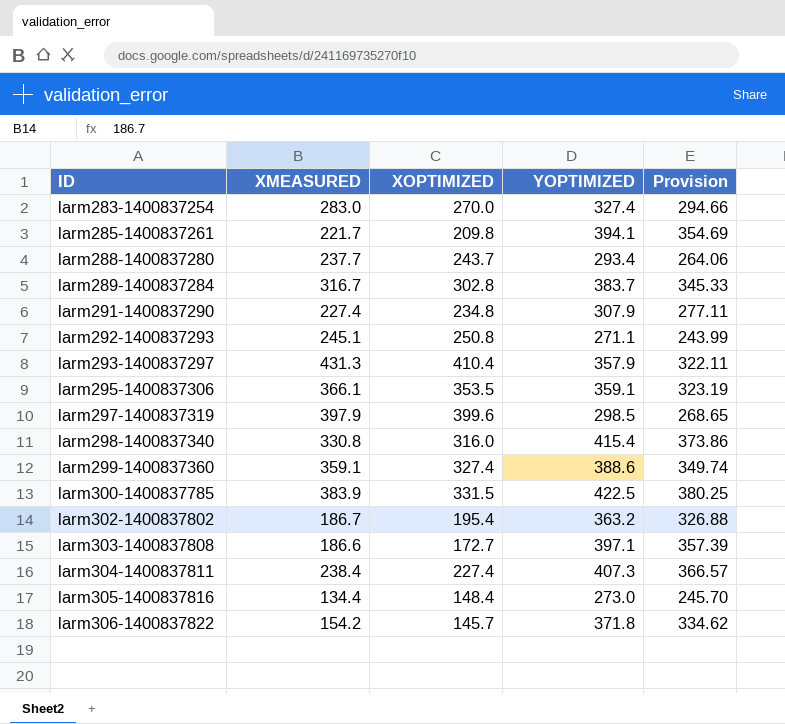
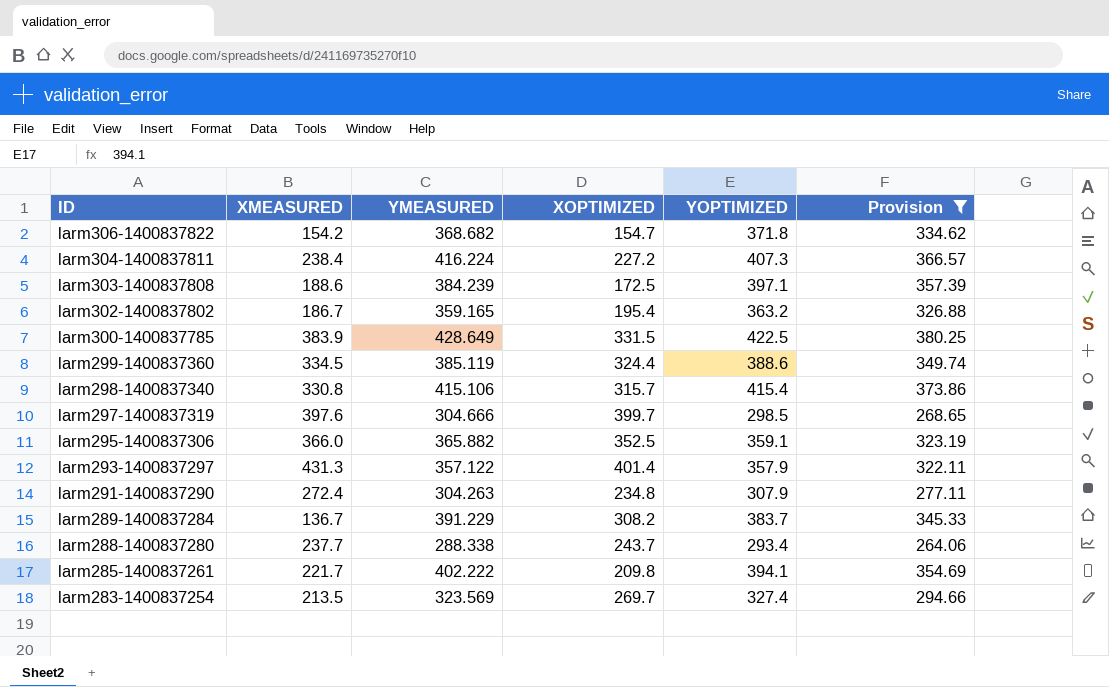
filter: none -> Provision >= 264.06
row order: ID ascending -> ID descending
column YMEASURED | position: none -> 3
larm306-1400837822 | XOPTIMIZED: 145.7 -> 154.7
larm304-1400837811 | XOPTIMIZED: 227.4 -> 227.2
larm303-1400837808 | XMEASURED: 186.6 -> 188.6
larm303-1400837808 | XOPTIMIZED: 172.7 -> 172.5
larm299-1400837360 | XMEASURED: 359.1 -> 334.5
larm299-1400837360 | XOPTIMIZED: 327.4 -> 324.4
larm298-1400837340 | XOPTIMIZED: 316.0 -> 315.7
larm297-1400837319 | XMEASURED: 397.9 -> 397.6
larm297-1400837319 | XOPTIMIZED: 399.6 -> 399.7
larm295-1400837306 | XMEASURED: 366.1 -> 366.0
larm295-1400837306 | XOPTIMIZED: 353.5 -> 352.5
larm293-1400837297 | XOPTIMIZED: 410.4 -> 401.4
larm291-1400837290 | XMEASURED: 227.4 -> 272.4
larm289-1400837284 | XMEASURED: 316.7 -> 136.7
larm289-1400837284 | XOPTIMIZED: 302.8 -> 308.2
larm283-1400837254 | XMEASURED: 283.0 -> 213.5
larm283-1400837254 | XOPTIMIZED: 270.0 -> 269.7

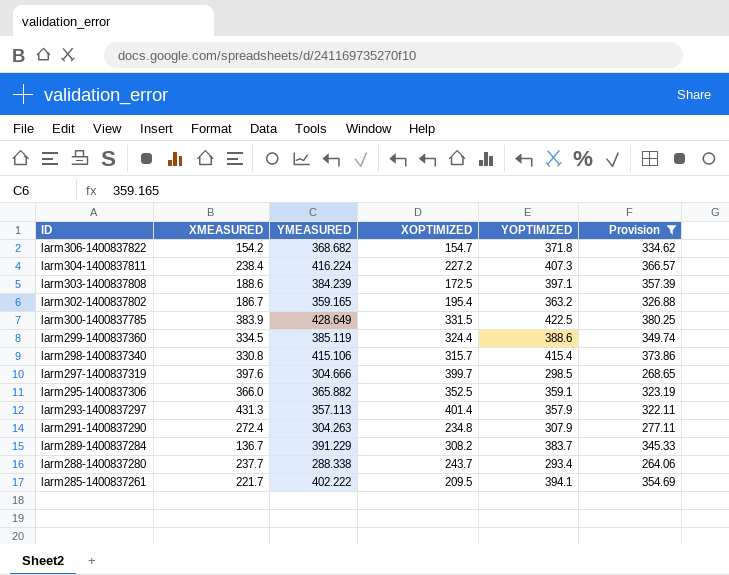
row larm283-1400837254: 213.5 | 323.569 | 269.7 | 327.4 | 294.66 -> none
larm293-1400837297 | YMEASURED: 357.122 -> 357.113
larm285-1400837261 | XOPTIMIZED: 209.8 -> 209.5

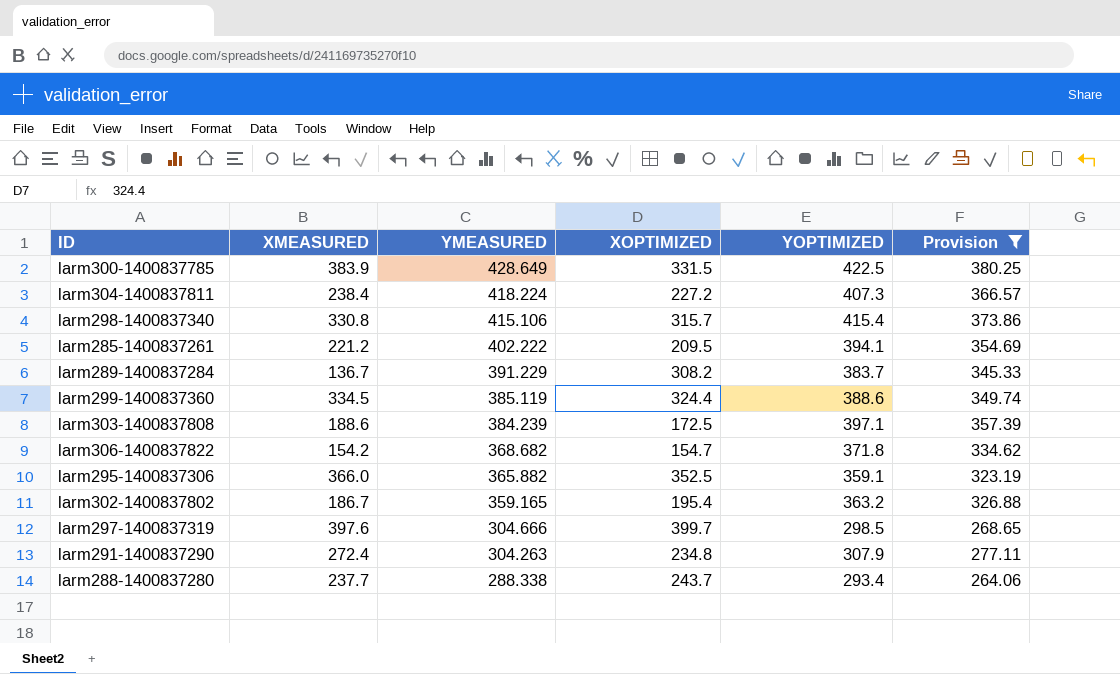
row order: ID descending -> YMEASURED descending
row larm293-1400837297: 431.3 | 357.113 | 401.4 | 357.9 | 322.11 -> none
larm304-1400837811 | YMEASURED: 416.224 -> 418.224
larm285-1400837261 | XMEASURED: 221.7 -> 221.2

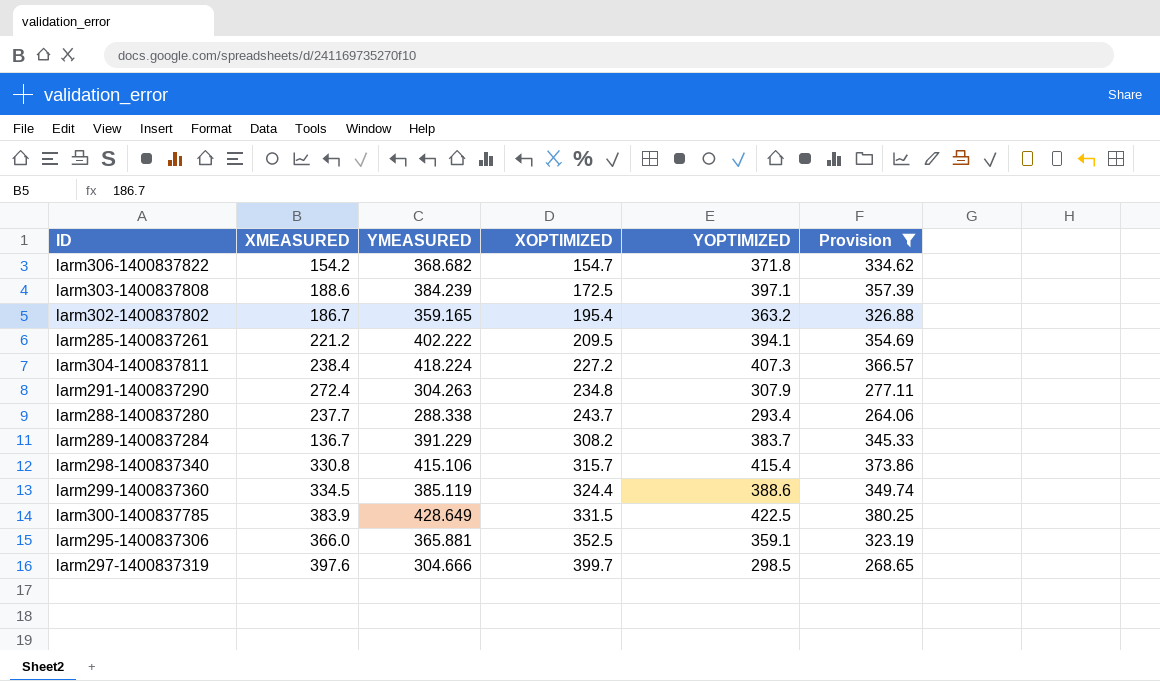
row order: YMEASURED descending -> XOPTIMIZED ascending
larm295-1400837306 | YMEASURED: 365.882 -> 365.881

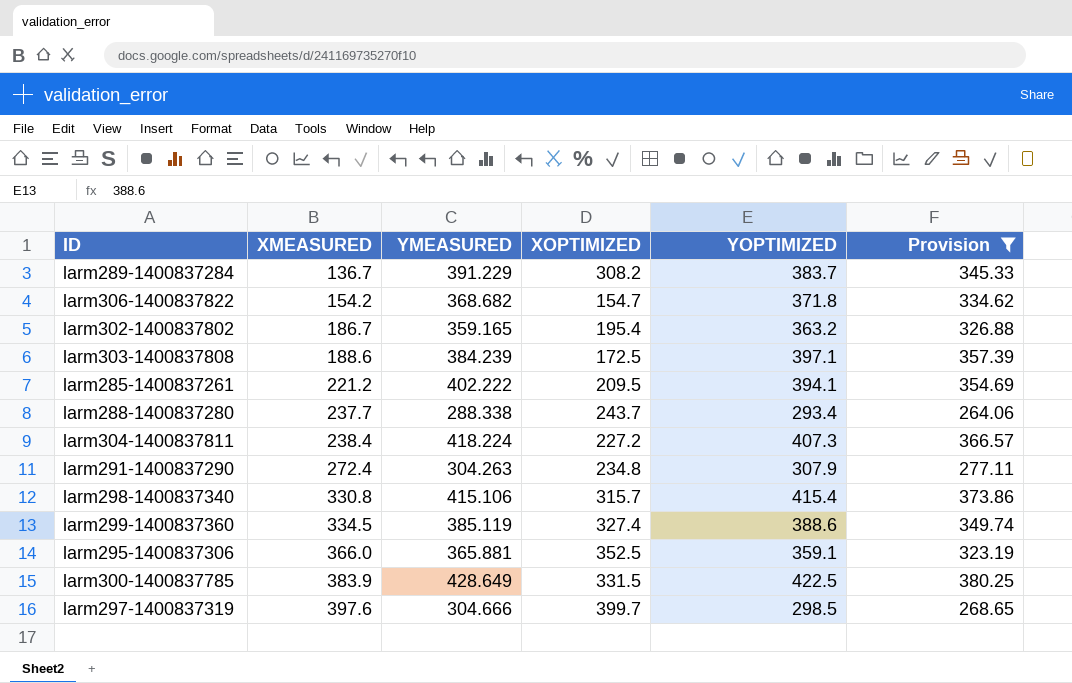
row order: XOPTIMIZED ascending -> XMEASURED ascending
larm299-1400837360 | XOPTIMIZED: 324.4 -> 327.4

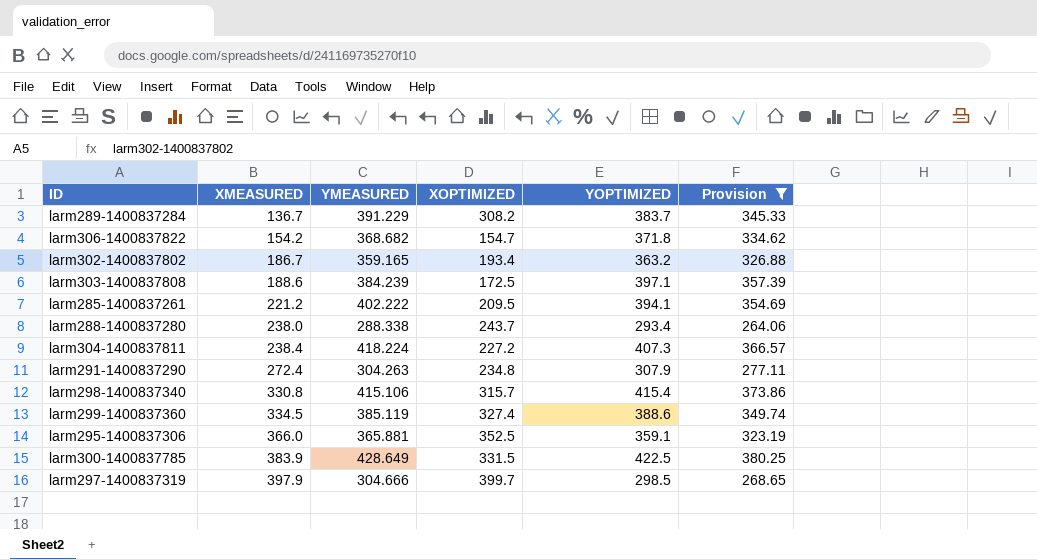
larm302-1400837802 | XOPTIMIZED: 195.4 -> 193.4
larm288-1400837280 | XMEASURED: 237.7 -> 238.0
larm297-1400837319 | XMEASURED: 397.6 -> 397.9

